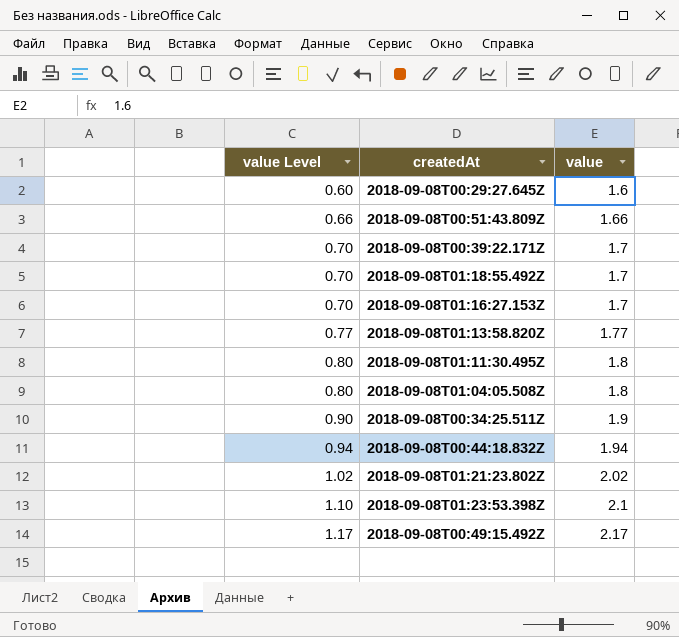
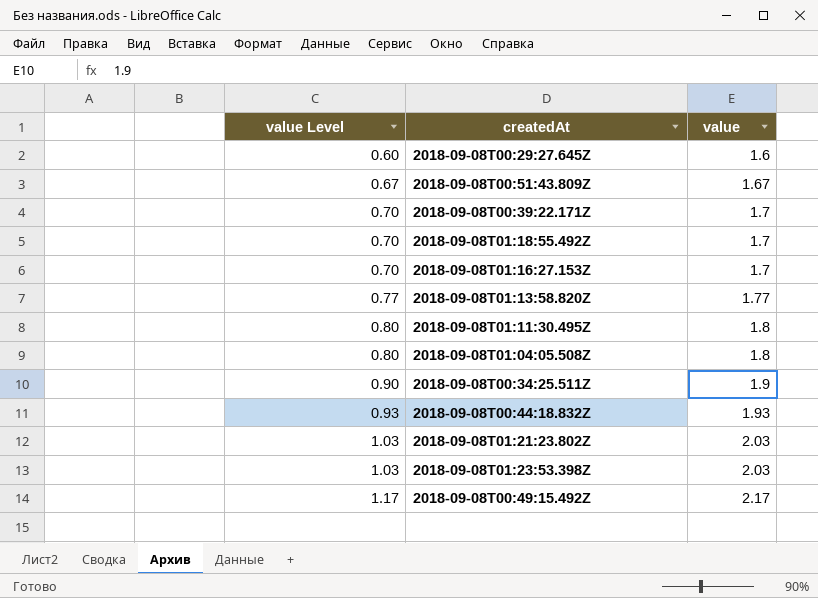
2018-09-08T00:51:43.809Z | value Level: 0.66 -> 0.67
2018-09-08T00:51:43.809Z | value: 1.66 -> 1.67
2018-09-08T00:44:18.832Z | value Level: 0.94 -> 0.93
2018-09-08T00:44:18.832Z | value: 1.94 -> 1.93
2018-09-08T01:21:23.802Z | value Level: 1.02 -> 1.03
2018-09-08T01:21:23.802Z | value: 2.02 -> 2.03
2018-09-08T01:23:53.398Z | value Level: 1.10 -> 1.03
2018-09-08T01:23:53.398Z | value: 2.1 -> 2.03

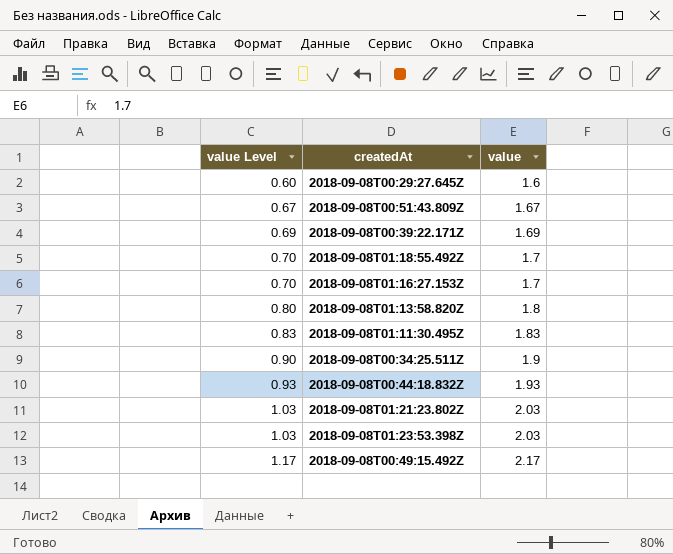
row 2018-09-08T01:04:05.508Z: 0.80 | 1.8 -> none
2018-09-08T00:39:22.171Z | value Level: 0.70 -> 0.69
2018-09-08T00:39:22.171Z | value: 1.7 -> 1.69
2018-09-08T01:13:58.820Z | value Level: 0.77 -> 0.80
2018-09-08T01:13:58.820Z | value: 1.77 -> 1.8
2018-09-08T01:11:30.495Z | value Level: 0.80 -> 0.83
2018-09-08T01:11:30.495Z | value: 1.8 -> 1.83

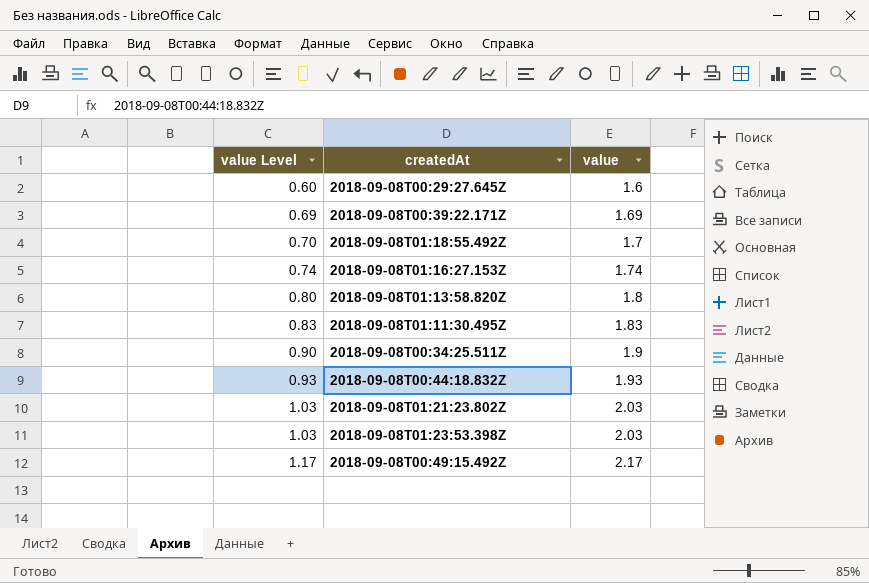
row 2018-09-08T00:51:43.809Z: 0.67 | 1.67 -> none
2018-09-08T01:16:27.153Z | value Level: 0.70 -> 0.74
2018-09-08T01:16:27.153Z | value: 1.7 -> 1.74

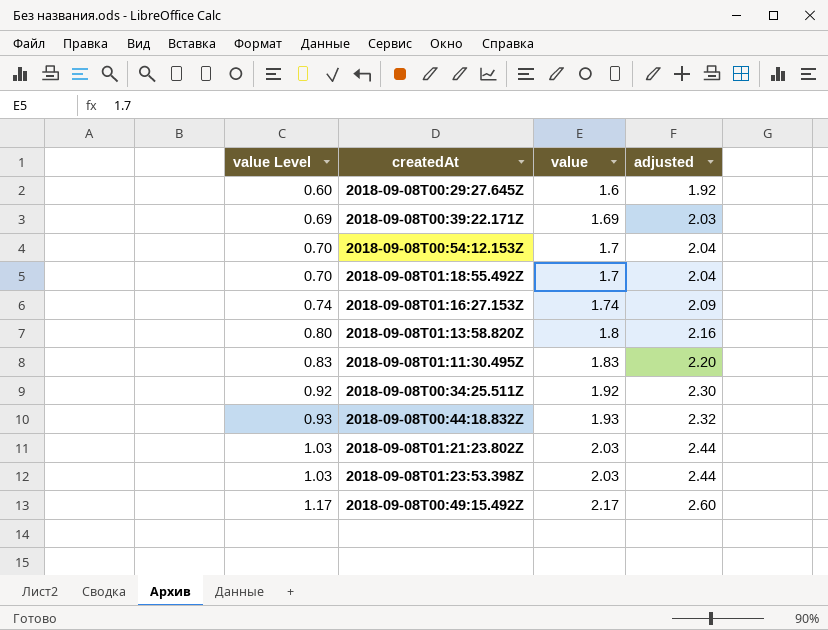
column adjusted | formula: none -> [value] * 1.2
row 2018-09-08T00:54:12.153Z: none -> 0.70 | 1.7 | 2.04
2018-09-08T00:34:25.511Z | value Level: 0.90 -> 0.92
2018-09-08T00:34:25.511Z | value: 1.9 -> 1.92

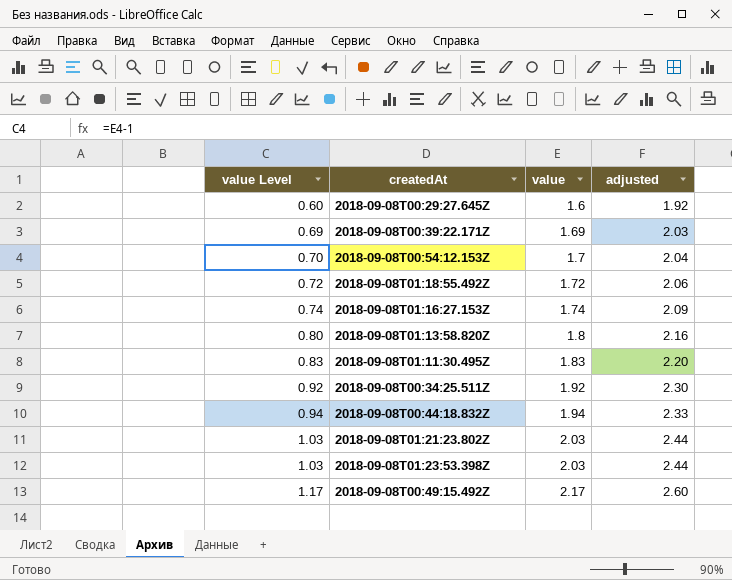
2018-09-08T01:18:55.492Z | value Level: 0.70 -> 0.72
2018-09-08T01:18:55.492Z | value: 1.7 -> 1.72
2018-09-08T01:18:55.492Z | adjusted: 2.04 -> 2.06
2018-09-08T00:44:18.832Z | value Level: 0.93 -> 0.94
2018-09-08T00:44:18.832Z | value: 1.93 -> 1.94
2018-09-08T00:44:18.832Z | adjusted: 2.32 -> 2.33

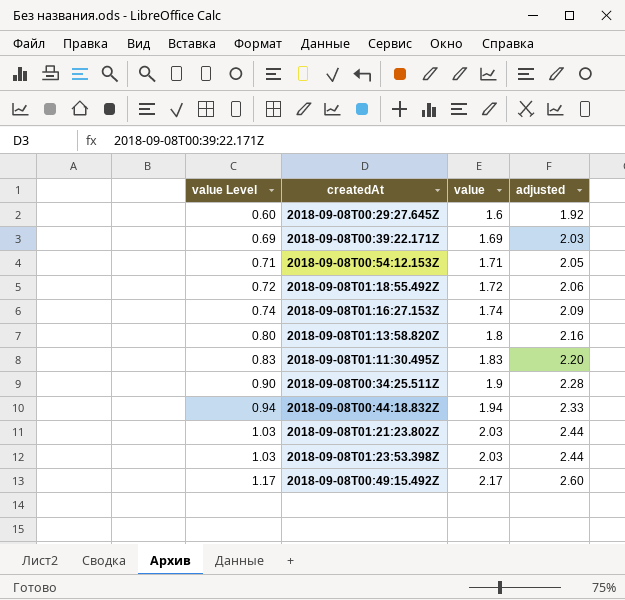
2018-09-08T00:54:12.153Z | value Level: 0.70 -> 0.71
2018-09-08T00:54:12.153Z | value: 1.7 -> 1.71
2018-09-08T00:54:12.153Z | adjusted: 2.04 -> 2.05
2018-09-08T00:34:25.511Z | value Level: 0.92 -> 0.90
2018-09-08T00:34:25.511Z | value: 1.92 -> 1.9
2018-09-08T00:34:25.511Z | adjusted: 2.30 -> 2.28

